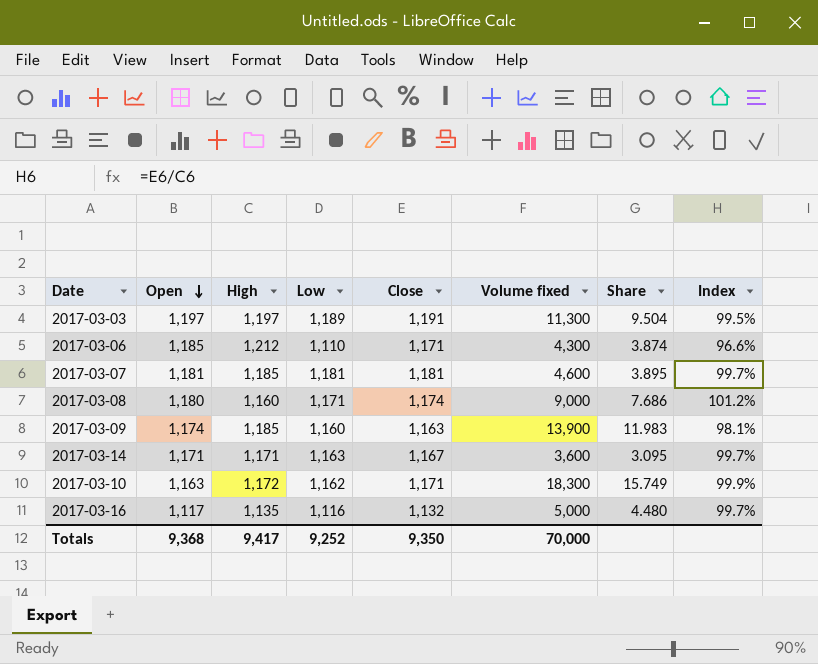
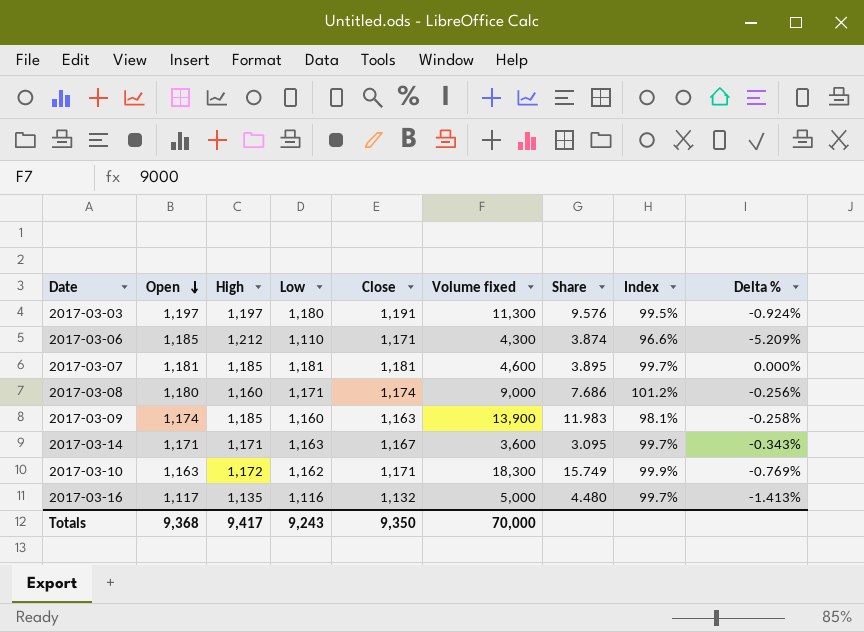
column Delta % | formula: none -> ([Low] - [Close]) / [Close]
2017-03-03 | Low: 1,189 -> 1,180
2017-03-03 | Share: 9.504 -> 9.576
Totals | Low: 9,252 -> 9,243

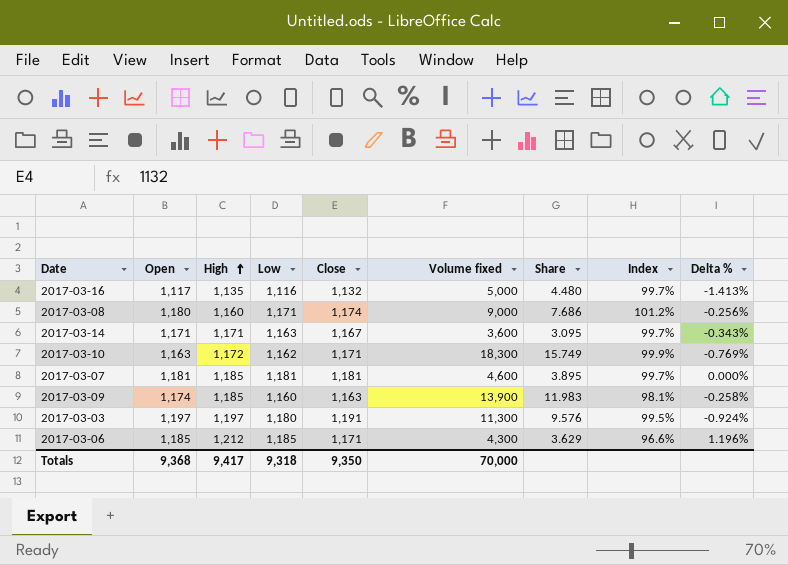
row order: Open descending -> High ascending
2017-03-06 | Low: 1,110 -> 1,185
2017-03-06 | Share: 3.874 -> 3.629
2017-03-06 | Delta %: -5.209% -> 1.196%
Totals | Low: 9,243 -> 9,318

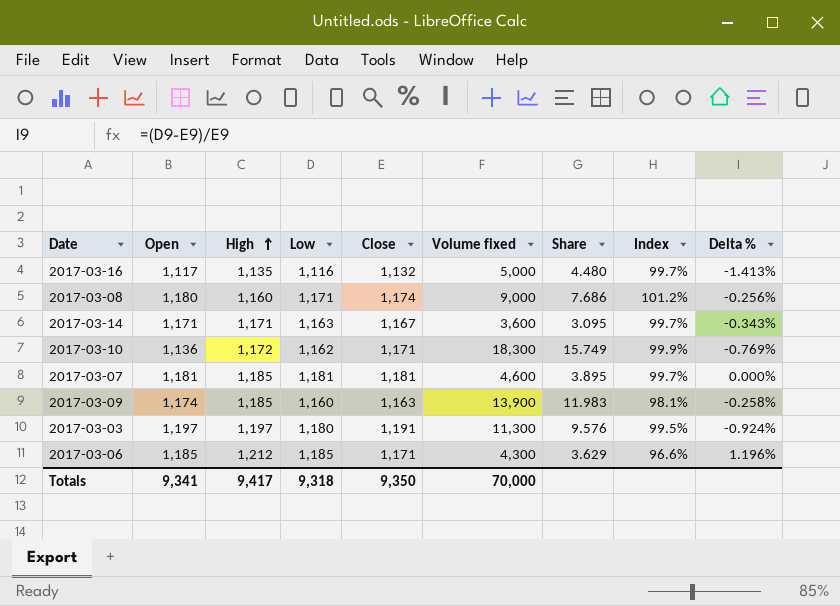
2017-03-10 | Open: 1,163 -> 1,136
Totals | Open: 9,368 -> 9,341

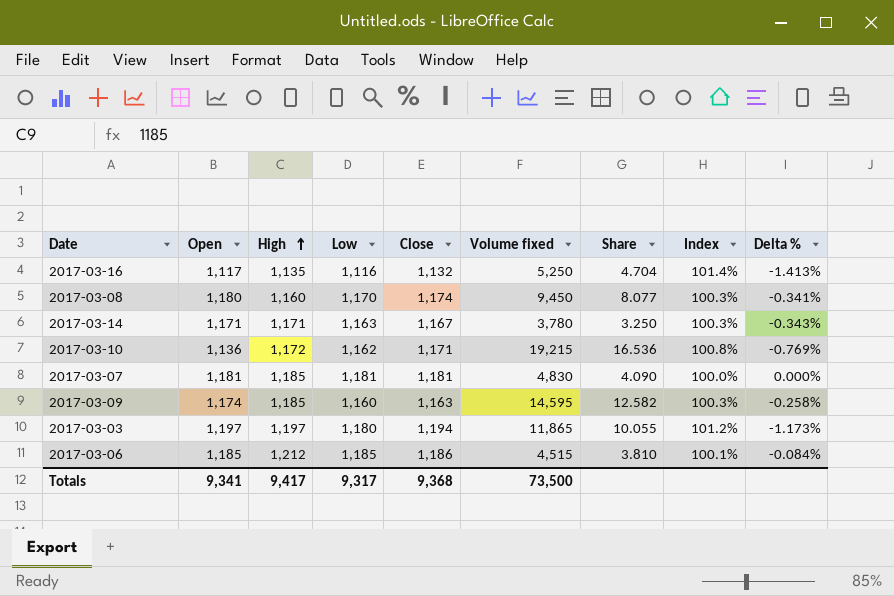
column Index | formula: [Close] / [High] -> [Close] / [Low]
2017-03-16 | Volume fixed: 5,000 -> 5,250
2017-03-16 | Share: 4.480 -> 4.704
2017-03-08 | Low: 1,171 -> 1,170
2017-03-08 | Volume fixed: 9,000 -> 9,450
2017-03-08 | Share: 7.686 -> 8.077
2017-03-08 | Delta %: -0.256% -> -0.341%
2017-03-14 | Volume fixed: 3,600 -> 3,780
2017-03-14 | Share: 3.095 -> 3.250
2017-03-10 | Volume fixed: 18,300 -> 19,215
2017-03-10 | Share: 15.749 -> 16.536
2017-03-07 | Volume fixed: 4,600 -> 4,830
2017-03-07 | Share: 3.895 -> 4.090
2017-03-09 | Volume fixed: 13,900 -> 14,595
2017-03-09 | Share: 11.983 -> 12.582
2017-03-03 | Close: 1,191 -> 1,194
2017-03-03 | Volume fixed: 11,300 -> 11,865
2017-03-03 | Share: 9.576 -> 10.055
2017-03-03 | Delta %: -0.924% -> -1.173%
2017-03-06 | Close: 1,171 -> 1,186
2017-03-06 | Volume fixed: 4,300 -> 4,515
2017-03-06 | Share: 3.629 -> 3.810
2017-03-06 | Delta %: 1.196% -> -0.084%
Totals | Low: 9,318 -> 9,317
Totals | Close: 9,350 -> 9,368
Totals | Volume fixed: 70,000 -> 73,500

